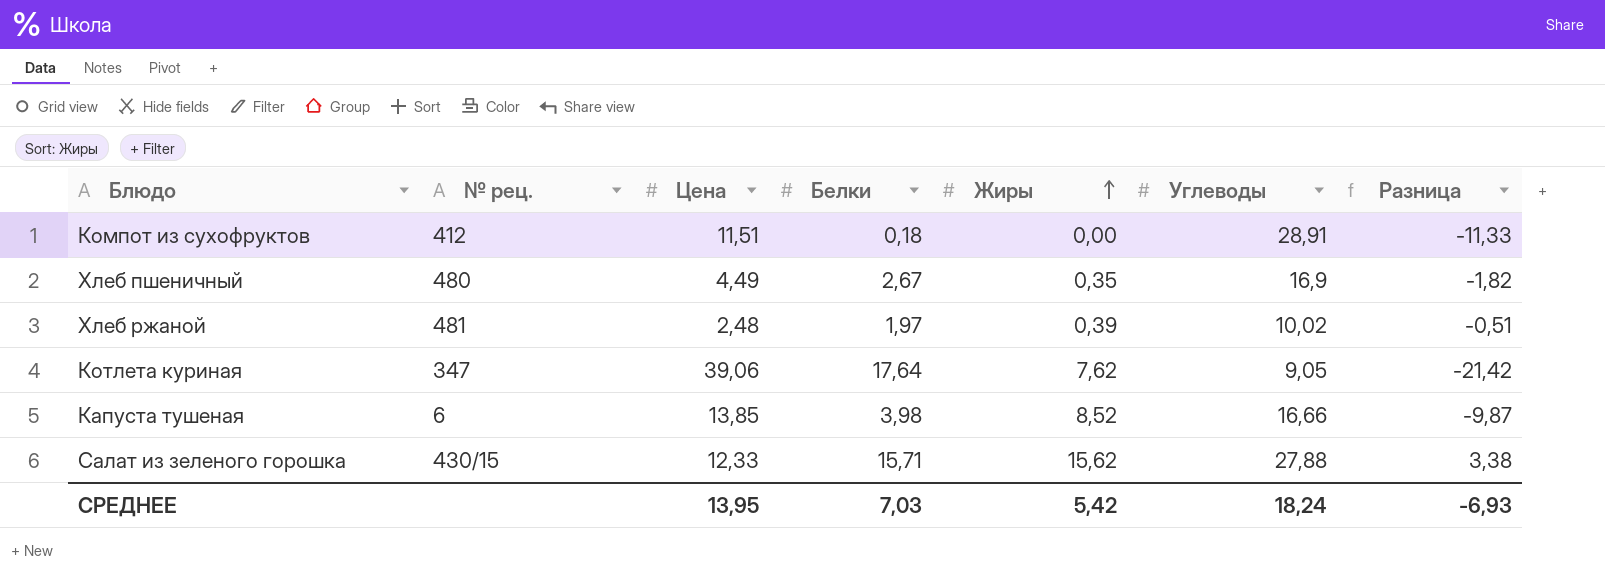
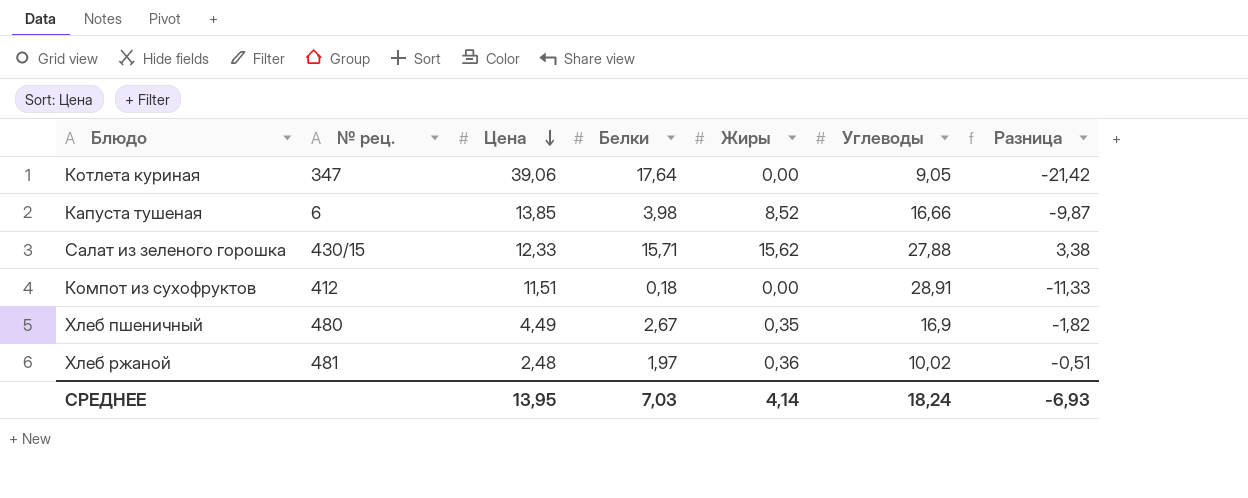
row order: Жиры ascending -> Цена descending
Котлета куриная | Жиры: 7,62 -> 0,00
Хлеб ржаной | Жиры: 0,39 -> 0,36
СРЕДНЕЕ | Жиры: 5,42 -> 4,14

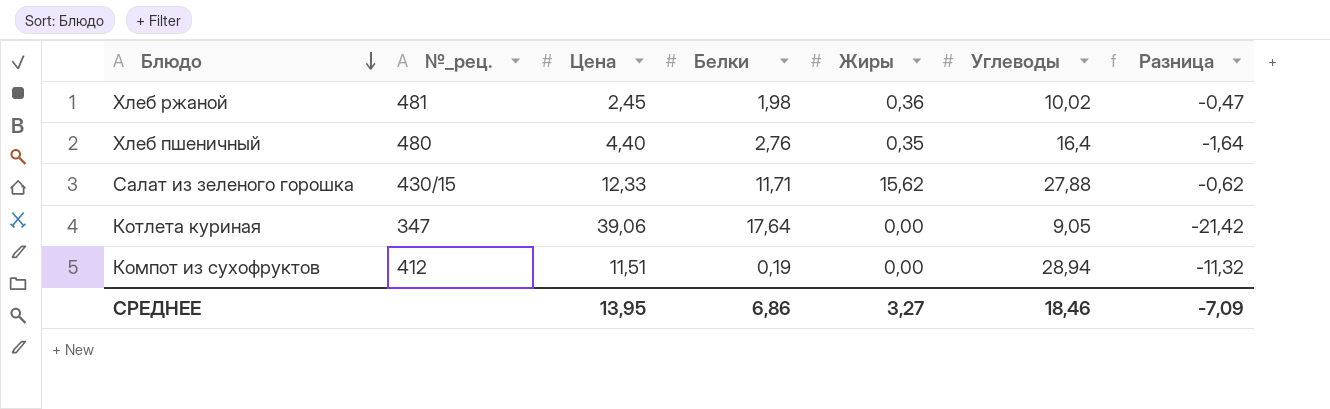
row order: Цена descending -> Блюдо descending
column name: № рец. -> №_рец.
row Капуста тушеная: 6 | 13,85 | 3,98 | 8,52 | 16,66 | -9,87 -> none
Хлеб ржаной | Цена: 2,48 -> 2,45
Хлеб ржаной | Белки: 1,97 -> 1,98
Хлеб ржаной | Разница: -0,51 -> -0,47
Хлеб пшеничный | Цена: 4,49 -> 4,40
Хлеб пшеничный | Белки: 2,67 -> 2,76
Хлеб пшеничный | Углеводы: 16,9 -> 16,4
Хлеб пшеничный | Разница: -1,82 -> -1,64
Салат из зеленого горошка | Белки: 15,71 -> 11,71
Салат из зеленого горошка | Разница: 3,38 -> -0,62
Компот из сухофруктов | Белки: 0,18 -> 0,19
Компот из сухофруктов | Углеводы: 28,91 -> 28,94
Компот из сухофруктов | Разница: -11,33 -> -11,32
СРЕДНЕЕ | Белки: 7,03 -> 6,86
СРЕДНЕЕ | Жиры: 4,14 -> 3,27
СРЕДНЕЕ | Углеводы: 18,24 -> 18,46
СРЕДНЕЕ | Разница: -6,93 -> -7,09

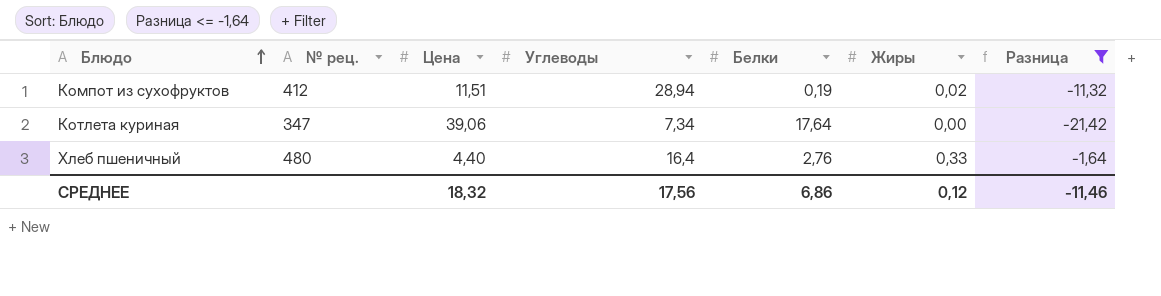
filter: none -> Разница <= -1,64
row order: Блюдо descending -> Блюдо ascending
column name: №_рец. -> № рец.
column Углеводы | position: 6 -> 4
Компот из сухофруктов | Жиры: 0,00 -> 0,02
Котлета куриная | Углеводы: 9,05 -> 7,34
Хлеб пшеничный | Жиры: 0,35 -> 0,33
СРЕДНЕЕ | Цена: 13,95 -> 18,32
СРЕДНЕЕ | Углеводы: 18,46 -> 17,56
СРЕДНЕЕ | Жиры: 3,27 -> 0,12
СРЕДНЕЕ | Разница: -7,09 -> -11,46

